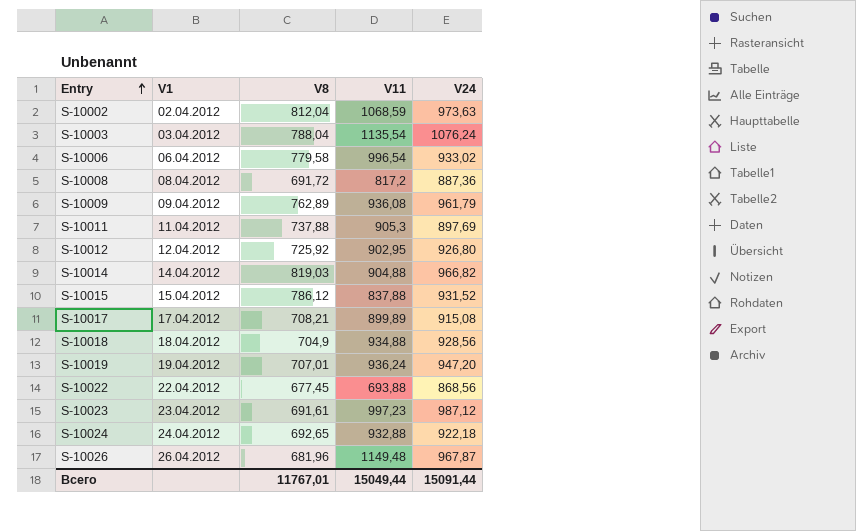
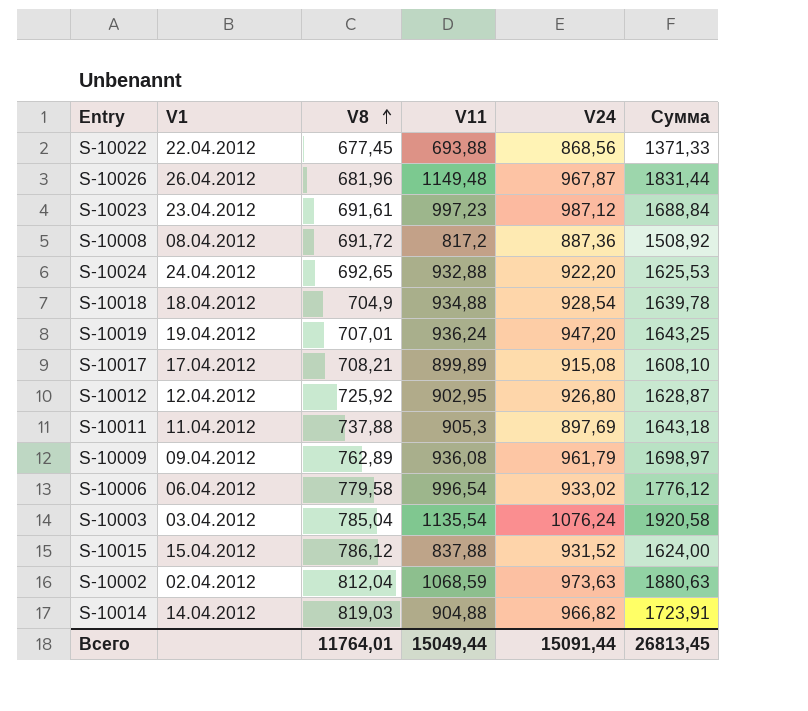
row order: Entry ascending -> V8 ascending
column Сумма | formula: none -> [V8] + [V11]
S-10024 | V24: 922,18 -> 922,20
S-10018 | V24: 928,56 -> 928,54
S-10003 | V8: 788,04 -> 785,04
Всего | V8: 11767,01 -> 11764,01

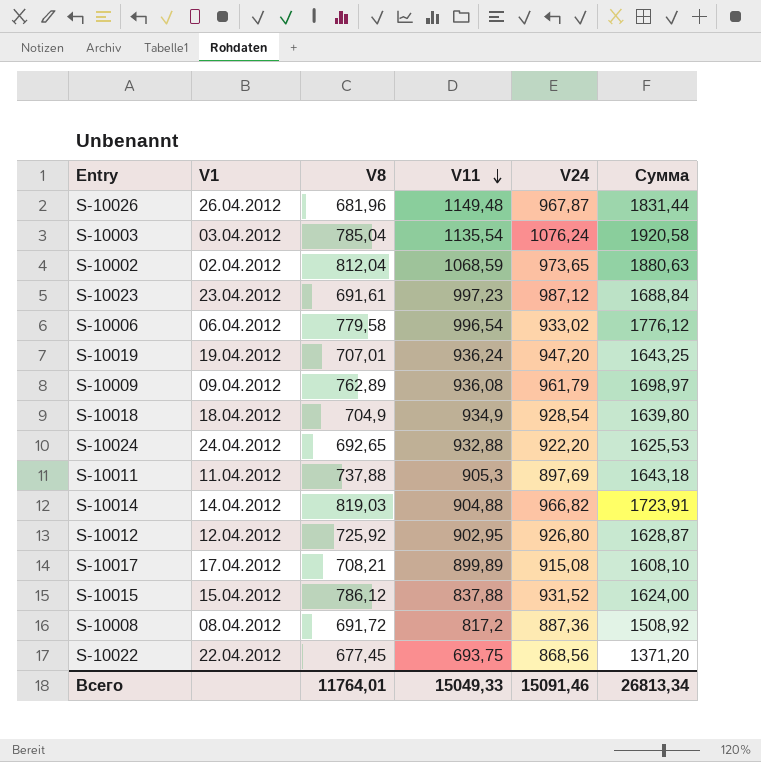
row order: V8 ascending -> V11 descending
S-10002 | V24: 973,63 -> 973,65
S-10018 | V11: 934,88 -> 934,9
S-10018 | Сумма: 1639,78 -> 1639,80
S-10022 | V11: 693,88 -> 693,75
S-10022 | Сумма: 1371,33 -> 1371,20
Всего | V11: 15049,44 -> 15049,33
Всего | V24: 15091,44 -> 15091,46
Всего | Сумма: 26813,45 -> 26813,34

